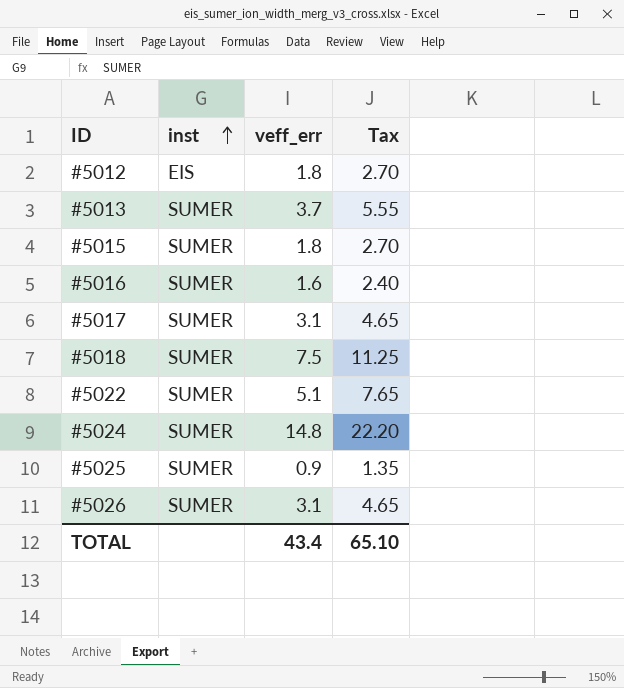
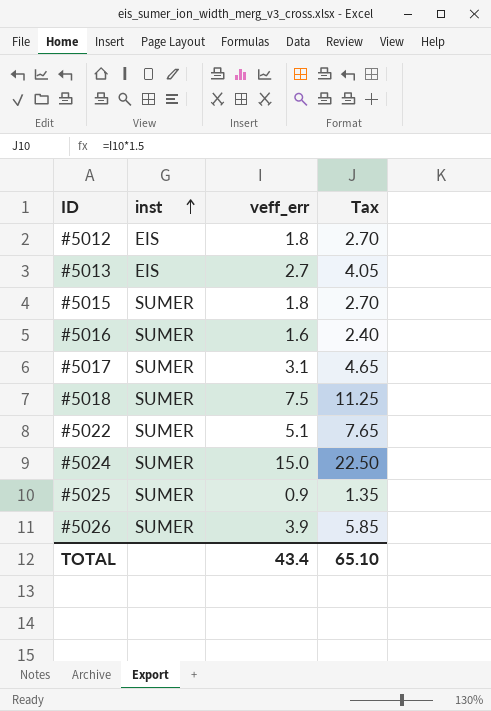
#5013 | inst: SUMER -> EIS
#5013 | veff_err: 3.7 -> 2.7
#5013 | Tax: 5.55 -> 4.05
#5024 | veff_err: 14.8 -> 15.0
#5024 | Tax: 22.20 -> 22.50
#5026 | veff_err: 3.1 -> 3.9
#5026 | Tax: 4.65 -> 5.85

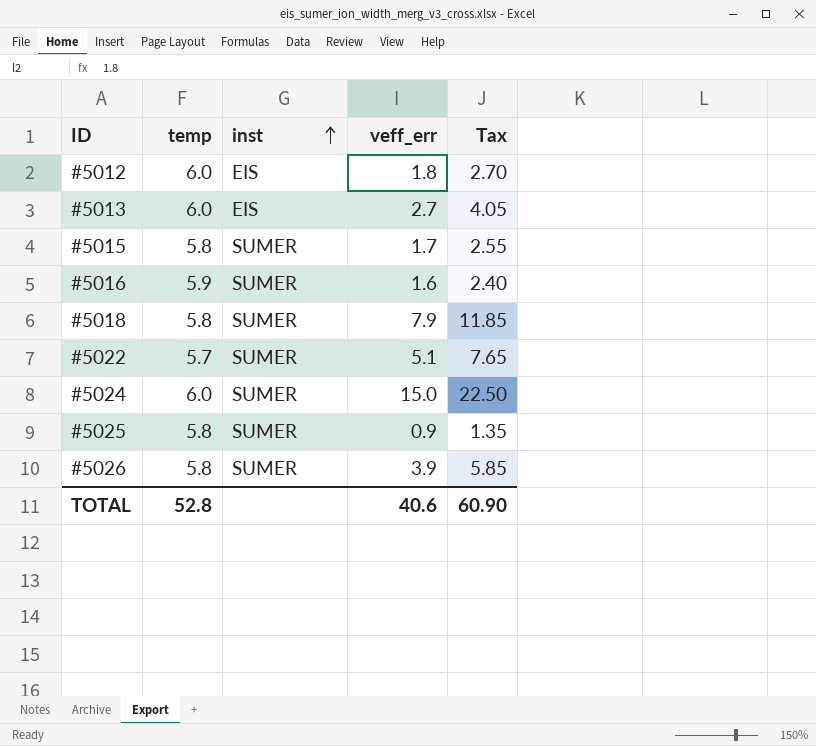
column temp | position: none -> 2
row #5017: SUMER | 3.1 | 4.65 -> none
#5015 | veff_err: 1.8 -> 1.7
#5015 | Tax: 2.70 -> 2.55
#5018 | veff_err: 7.5 -> 7.9
#5018 | Tax: 11.25 -> 11.85
TOTAL | veff_err: 43.4 -> 40.6
TOTAL | Tax: 65.10 -> 60.90

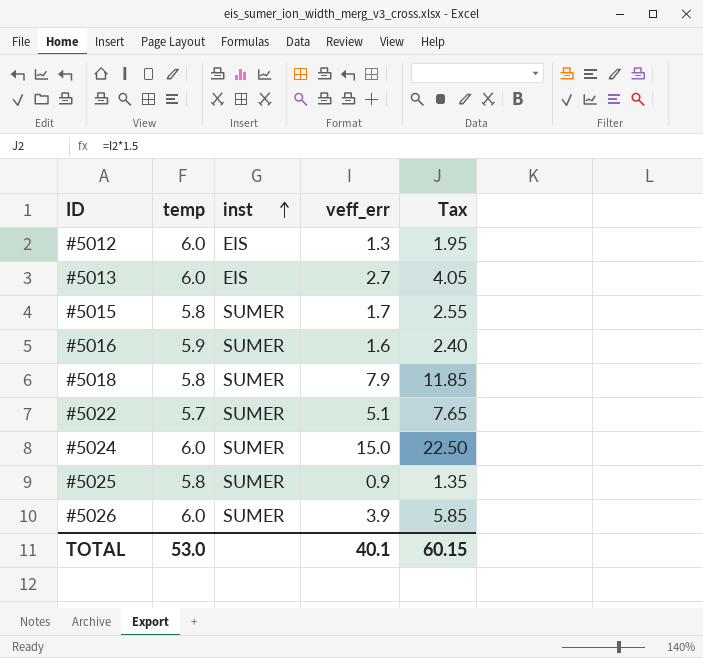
#5012 | veff_err: 1.8 -> 1.3
#5012 | Tax: 2.70 -> 1.95
#5026 | temp: 5.8 -> 6.0
TOTAL | temp: 52.8 -> 53.0
TOTAL | veff_err: 40.6 -> 40.1
TOTAL | Tax: 60.90 -> 60.15

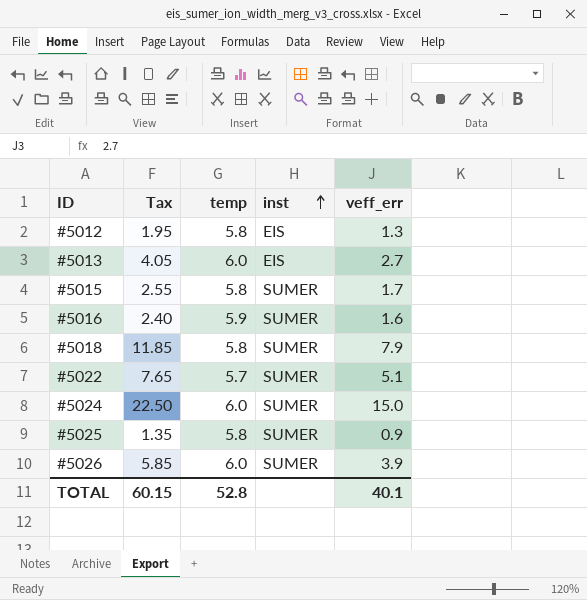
column Tax | position: 5 -> 2
#5012 | temp: 6.0 -> 5.8
TOTAL | temp: 53.0 -> 52.8

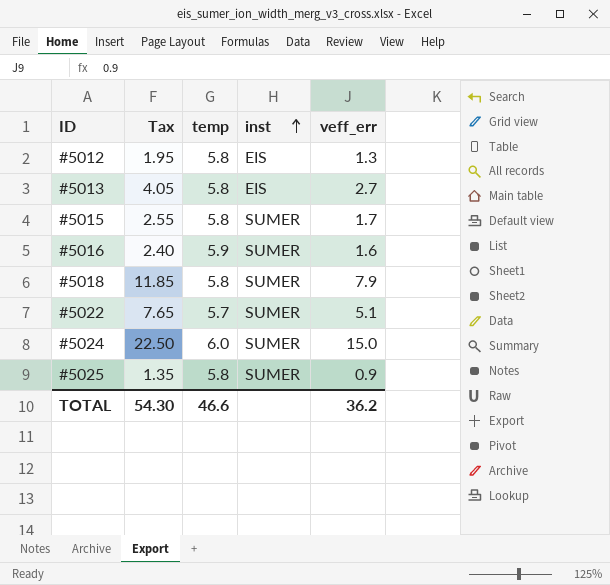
row #5026: 5.85 | 6.0 | SUMER | 3.9 -> none
#5013 | temp: 6.0 -> 5.8
TOTAL | Tax: 60.15 -> 54.30
TOTAL | temp: 52.8 -> 46.6
TOTAL | veff_err: 40.1 -> 36.2

